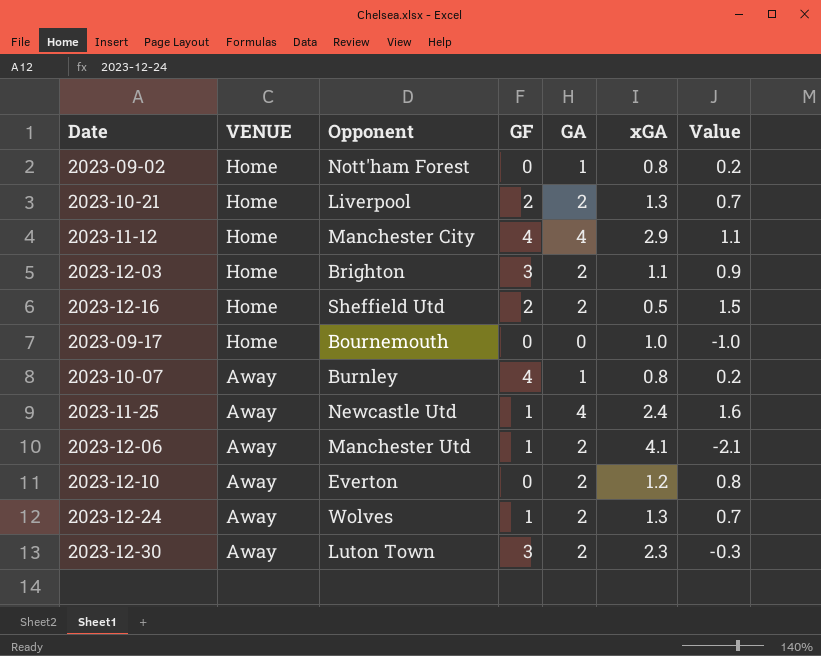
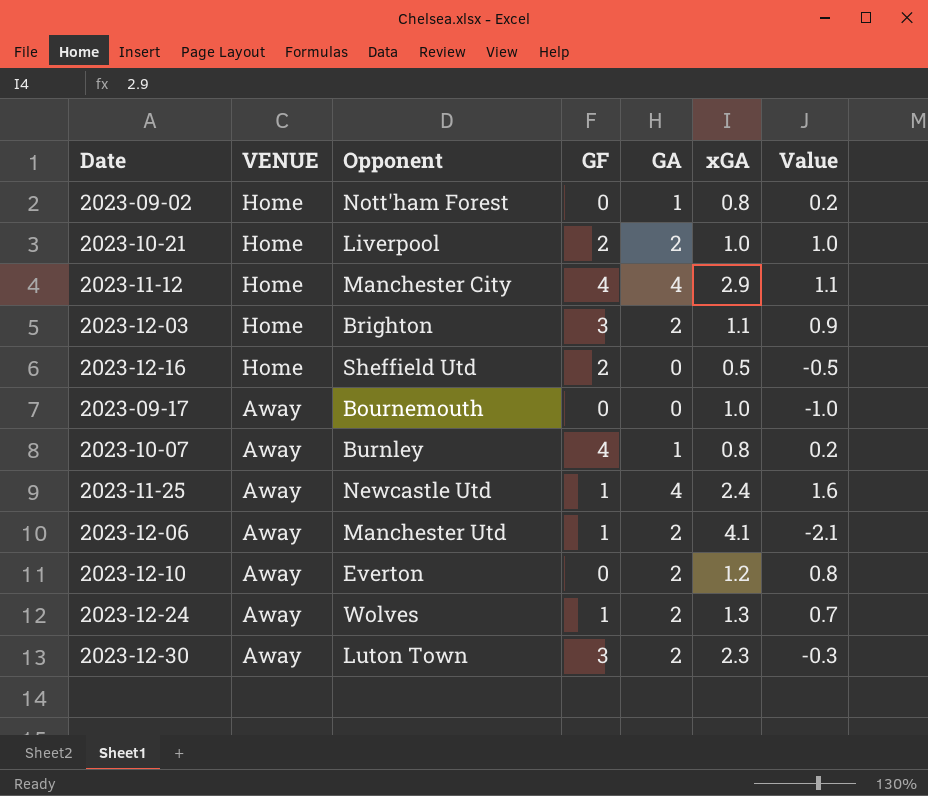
2023-10-21 | xGA: 1.3 -> 1.0
2023-10-21 | Value: 0.7 -> 1.0
2023-12-16 | GA: 2 -> 0
2023-12-16 | Value: 1.5 -> -0.5
2023-09-17 | VENUE: Home -> Away

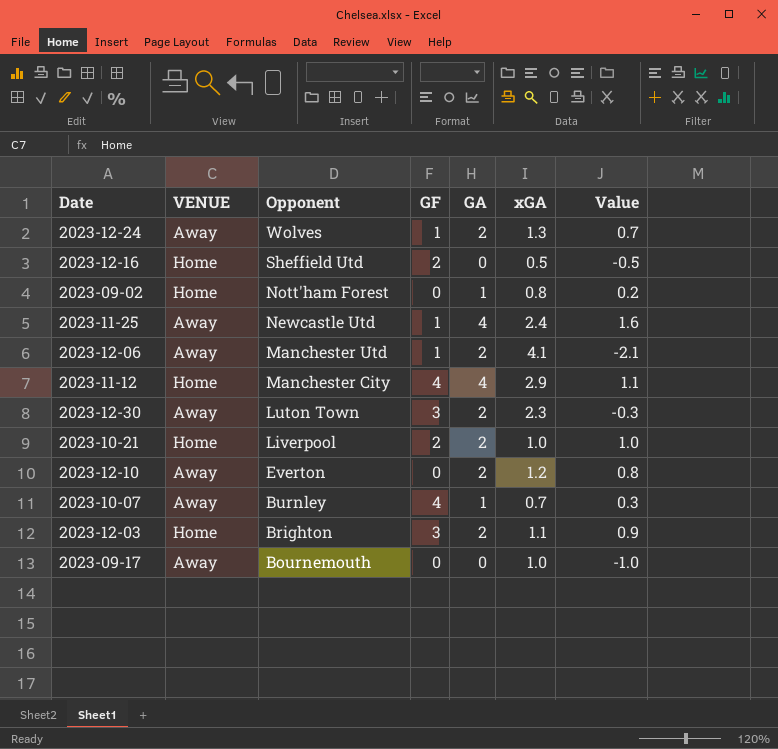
row order: VENUE descending -> Opponent descending
2023-10-07 | xGA: 0.8 -> 0.7
2023-10-07 | Value: 0.2 -> 0.3

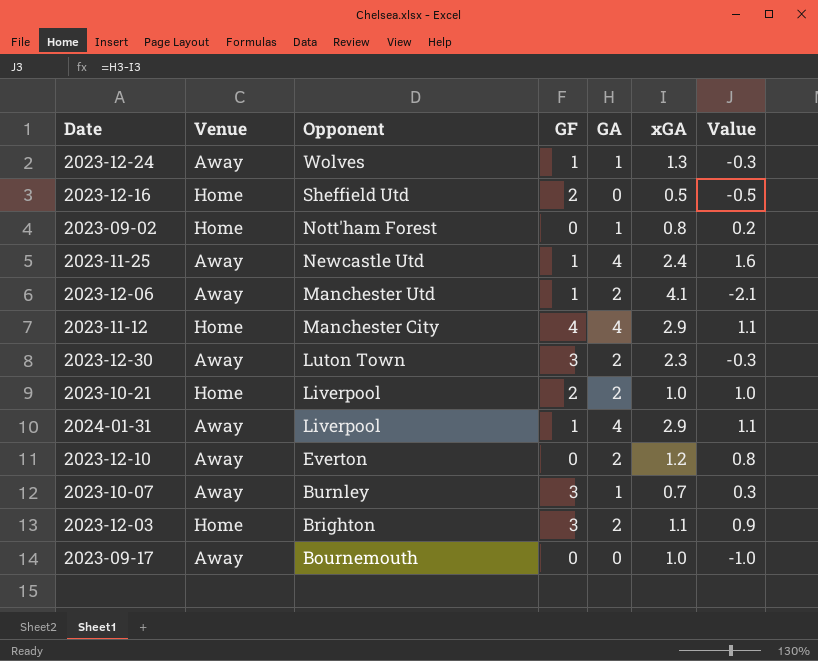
column name: VENUE -> Venue
2023-12-24 | GA: 2 -> 1
2023-12-24 | Value: 0.7 -> -0.3
row 2024-01-31: none -> Away | Liverpool | 1 | 4 | 2.9 | 1.1
2023-10-07 | GF: 4 -> 3

